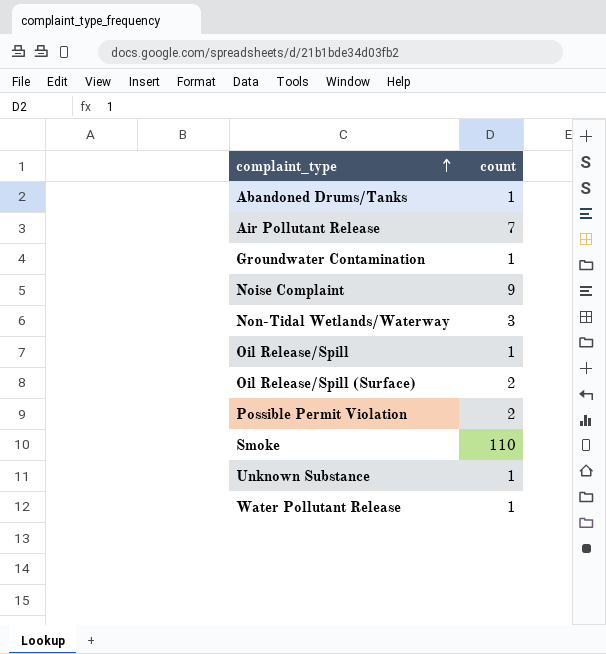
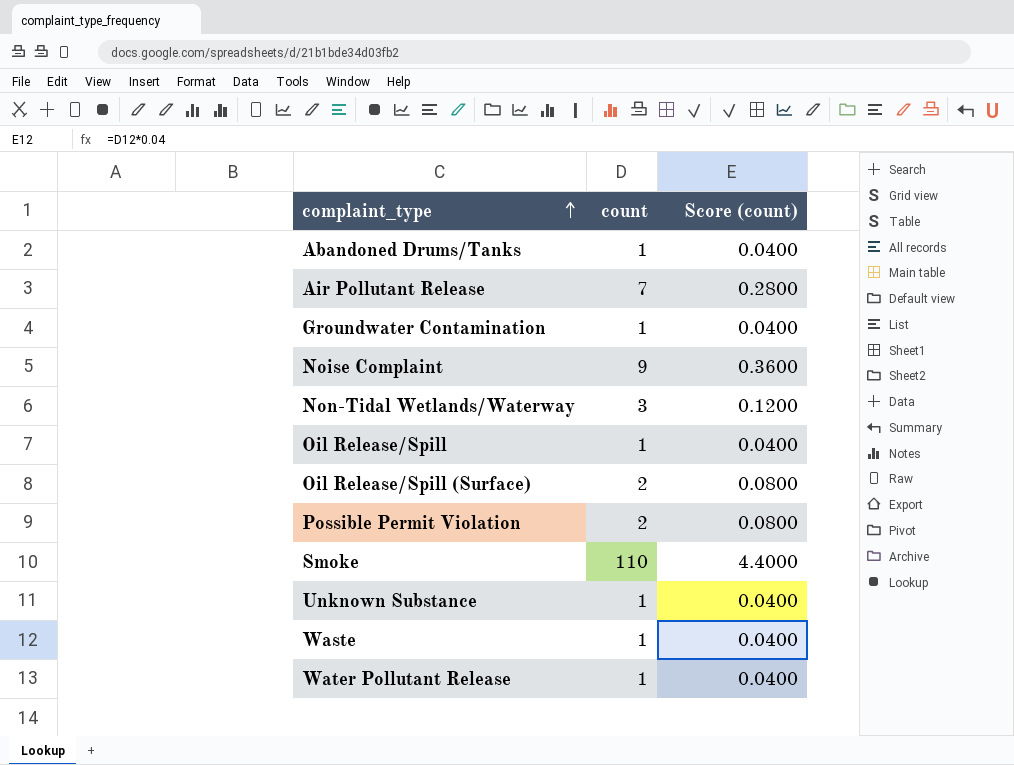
column Score (count) | formula: none -> [count] * 0.04
row Waste: none -> 1 | 0.0400

